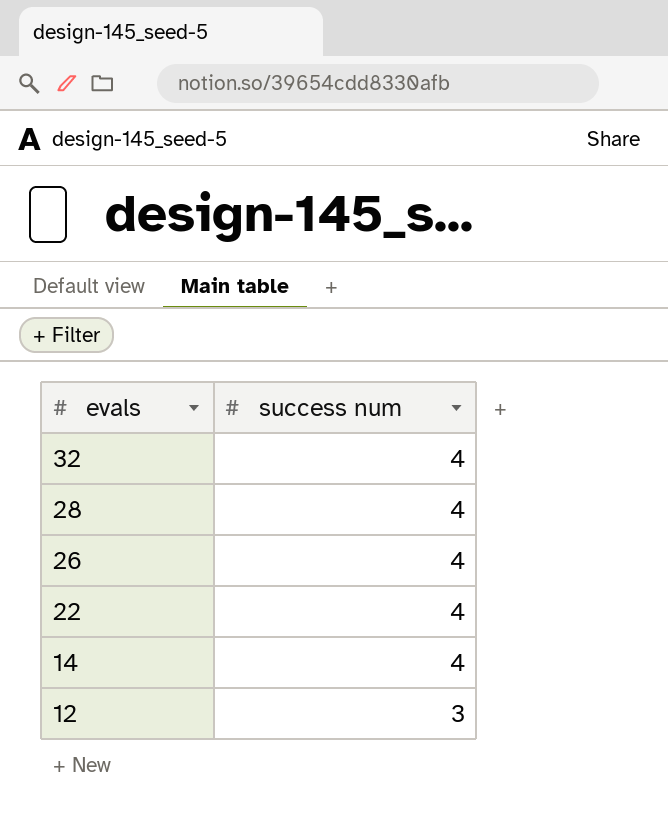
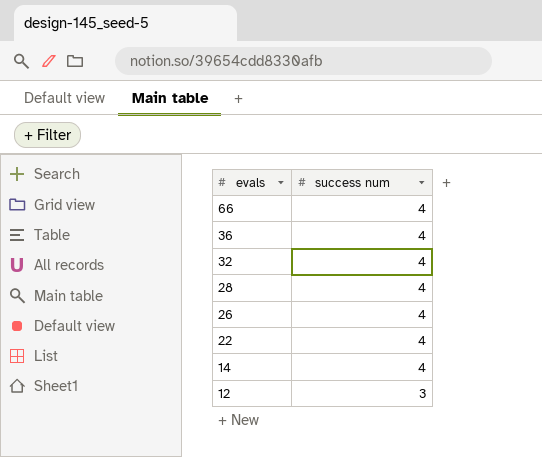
row 66: none -> 4
row 36: none -> 4

